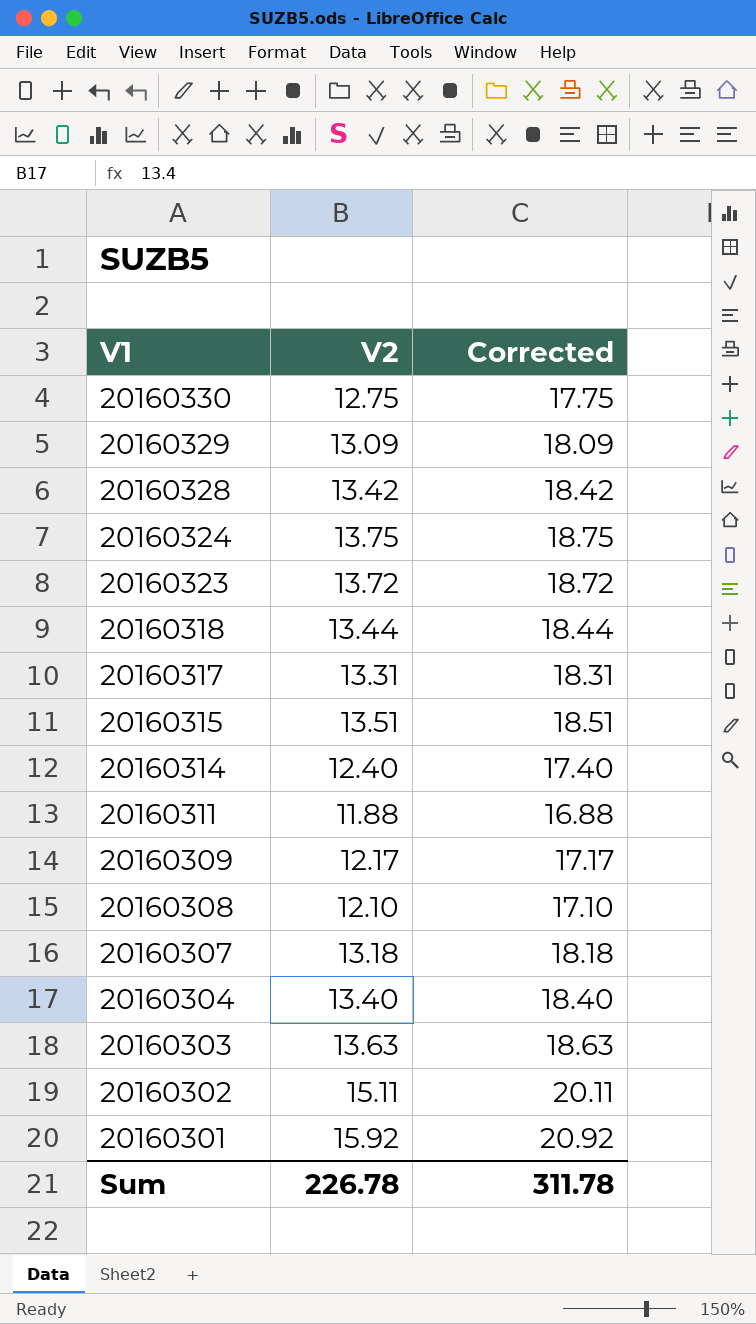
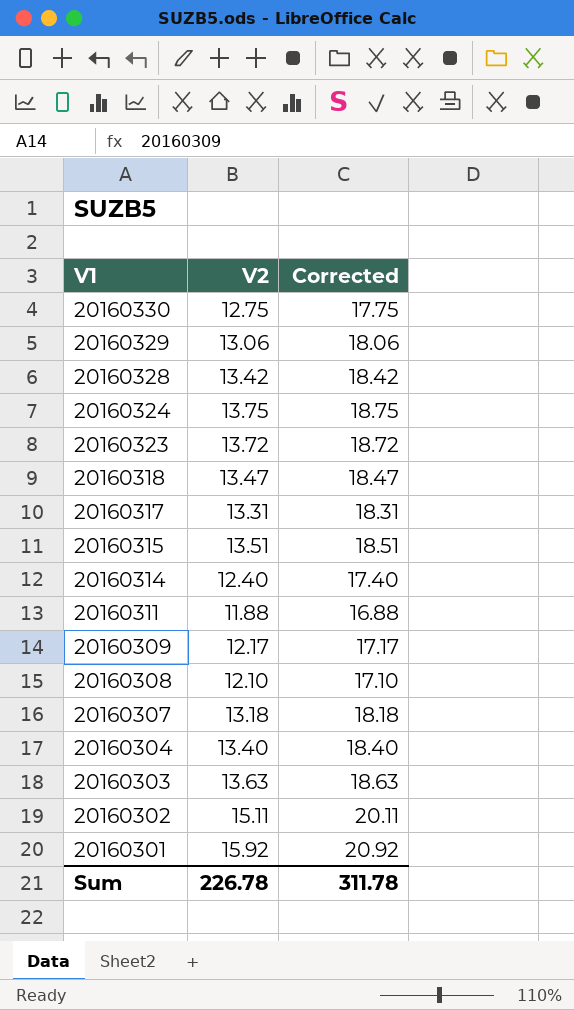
20160329 | V2: 13.09 -> 13.06
20160329 | Corrected: 18.09 -> 18.06
20160318 | V2: 13.44 -> 13.47
20160318 | Corrected: 18.44 -> 18.47

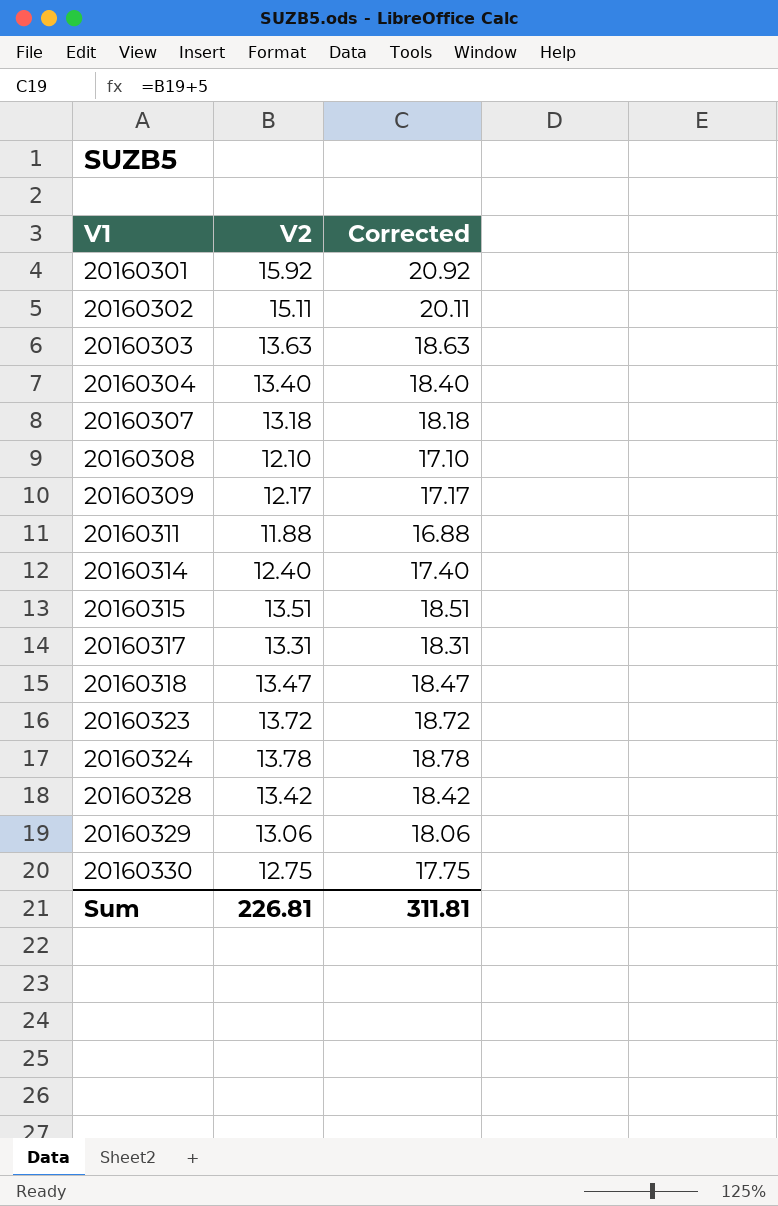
row order: V1 descending -> V1 ascending
20160324 | V2: 13.75 -> 13.78
20160324 | Corrected: 18.75 -> 18.78
Sum | V2: 226.78 -> 226.81
Sum | Corrected: 311.78 -> 311.81

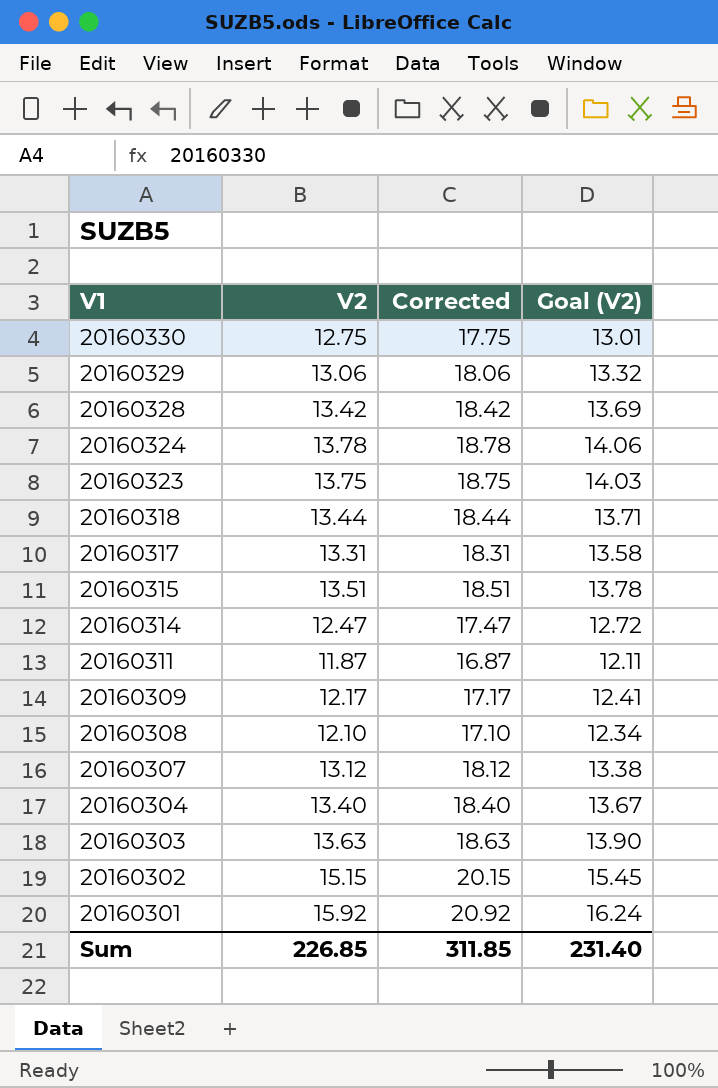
row order: V1 ascending -> V1 descending
column Goal (V2) | formula: none -> [V2] * 1.02
20160323 | V2: 13.72 -> 13.75
20160323 | Corrected: 18.72 -> 18.75
20160318 | V2: 13.47 -> 13.44
20160318 | Corrected: 18.47 -> 18.44
20160314 | V2: 12.40 -> 12.47
20160314 | Corrected: 17.40 -> 17.47
20160311 | V2: 11.88 -> 11.87
20160311 | Corrected: 16.88 -> 16.87
20160307 | V2: 13.18 -> 13.12
20160307 | Corrected: 18.18 -> 18.12
20160302 | V2: 15.11 -> 15.15
20160302 | Corrected: 20.11 -> 20.15
Sum | V2: 226.81 -> 226.85
Sum | Corrected: 311.81 -> 311.85

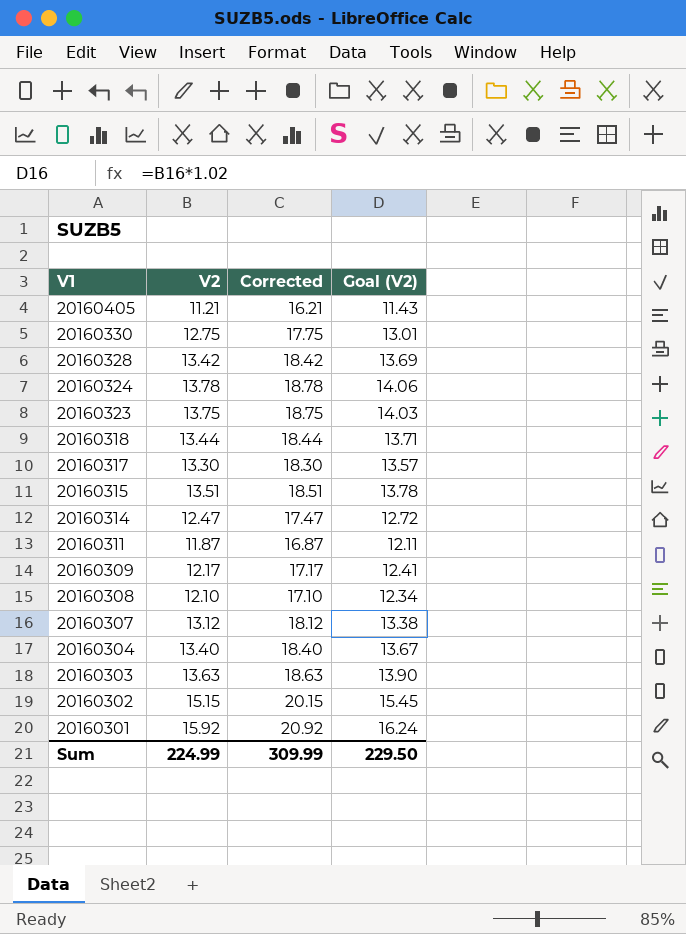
row 20160329: 13.06 | 18.06 | 13.32 -> none
row 20160405: none -> 11.21 | 16.21 | 11.43
20160317 | V2: 13.31 -> 13.30
20160317 | Corrected: 18.31 -> 18.30
20160317 | Goal (V2): 13.58 -> 13.57
Sum | V2: 226.85 -> 224.99
Sum | Corrected: 311.85 -> 309.99
Sum | Goal (V2): 231.40 -> 229.50

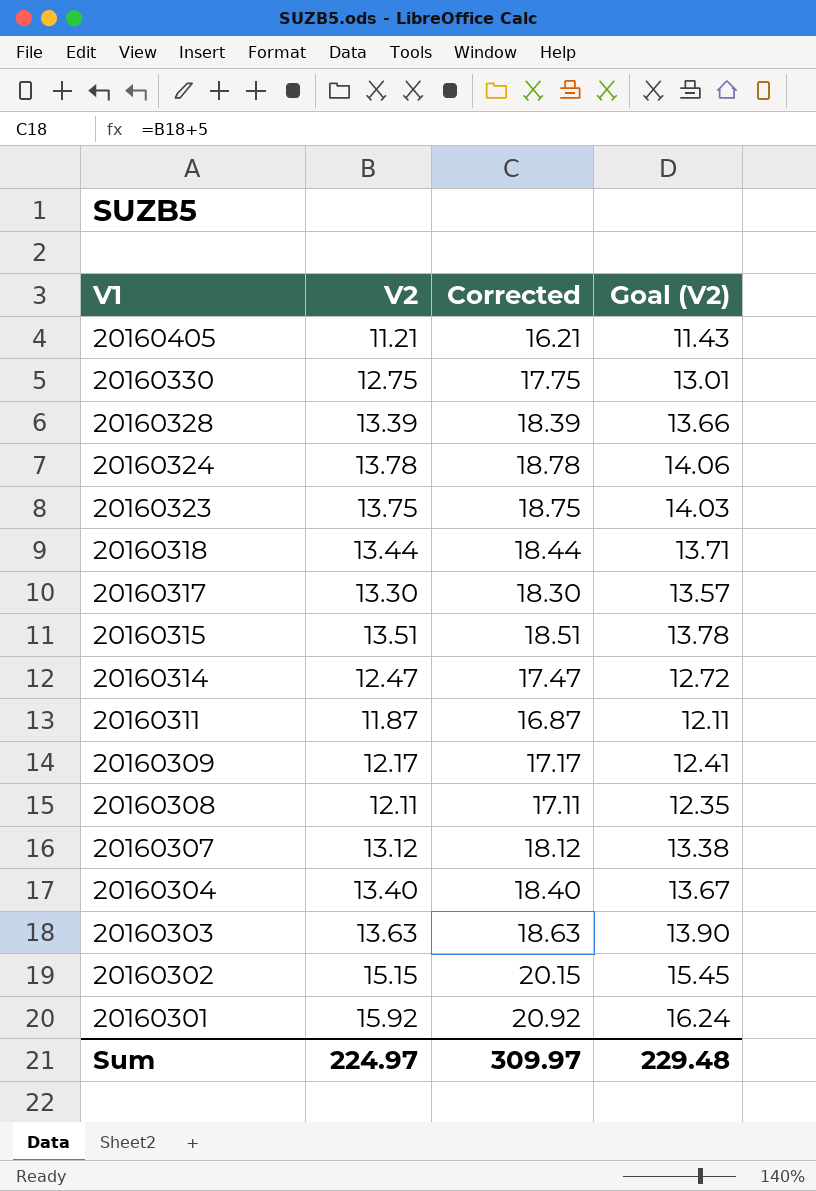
20160328 | V2: 13.42 -> 13.39
20160328 | Corrected: 18.42 -> 18.39
20160328 | Goal (V2): 13.69 -> 13.66
20160308 | V2: 12.10 -> 12.11
20160308 | Corrected: 17.10 -> 17.11
20160308 | Goal (V2): 12.34 -> 12.35
Sum | V2: 224.99 -> 224.97
Sum | Corrected: 309.99 -> 309.97
Sum | Goal (V2): 229.50 -> 229.48

